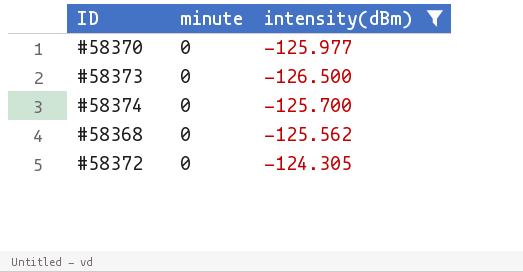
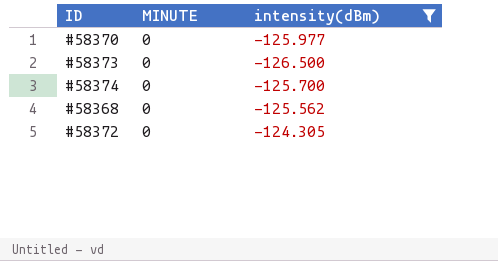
column name: minute -> MINUTE

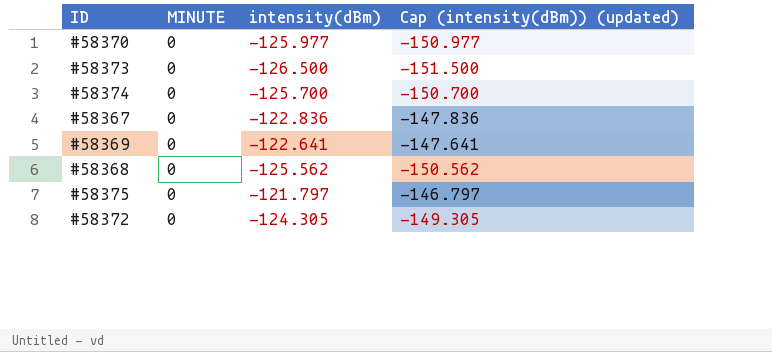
filter: intensity(dBm) <= -124.305 -> none
column Cap (intensity(dBm)) (updated) | formula: none -> [intensity(dBm)] - 25

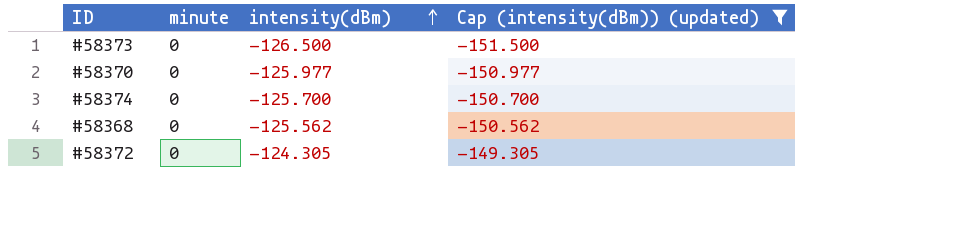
filter: none -> Cap (intensity(dBm)) (updated) <= -149.305
row order: none -> intensity(dBm) ascending
column name: MINUTE -> minute

